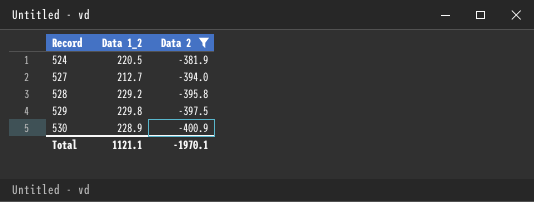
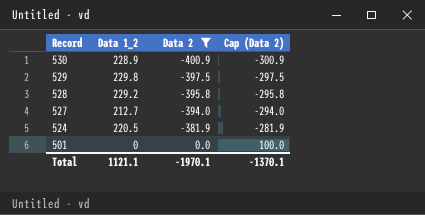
row order: Record ascending -> Record descending
column Cap (Data 2) | formula: none -> [Data 2] + 100
row 501: none -> 0 | 0.0 | 100.0

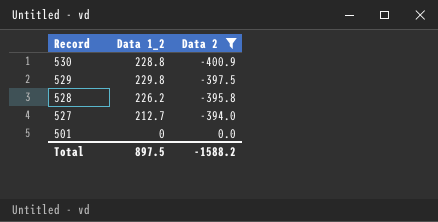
column Cap (Data 2) | formula: [Data 2] + 100 -> none
row 524: 220.5 | -381.9 | -281.9 -> none
530 | Data 1_2: 228.9 -> 228.8
528 | Data 1_2: 229.2 -> 226.2
Total | Data 1_2: 1121.1 -> 897.5
Total | Data 2: -1970.1 -> -1588.2

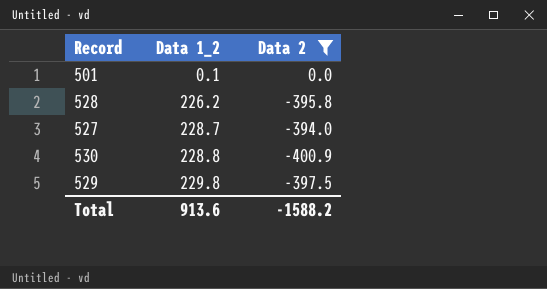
row order: Record descending -> Data 1_2 ascending
501 | Data 1_2: 0 -> 0.1
527 | Data 1_2: 212.7 -> 228.7
Total | Data 1_2: 897.5 -> 913.6

